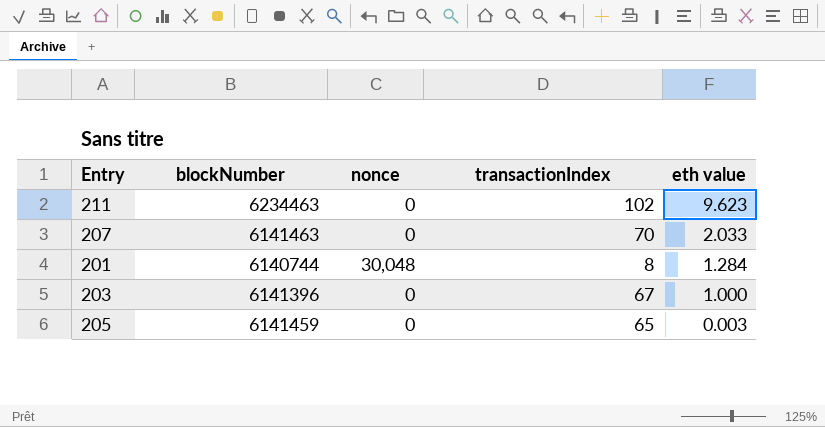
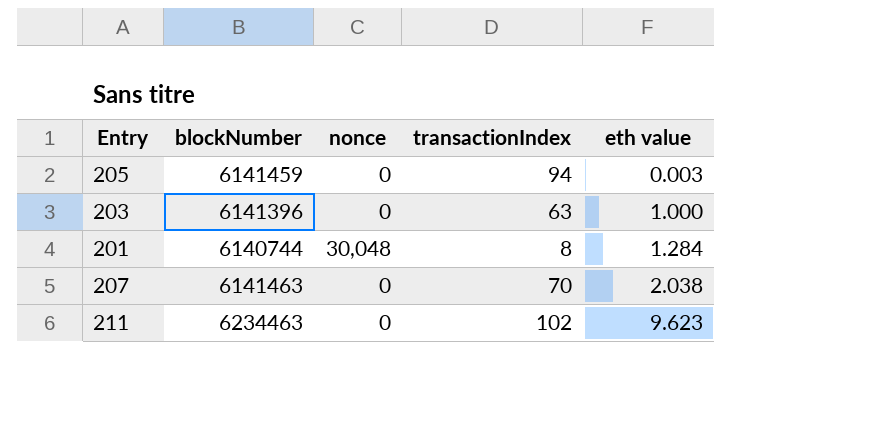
row order: eth value descending -> eth value ascending
205 | transactionIndex: 65 -> 94
203 | transactionIndex: 67 -> 63
207 | eth value: 2.033 -> 2.038

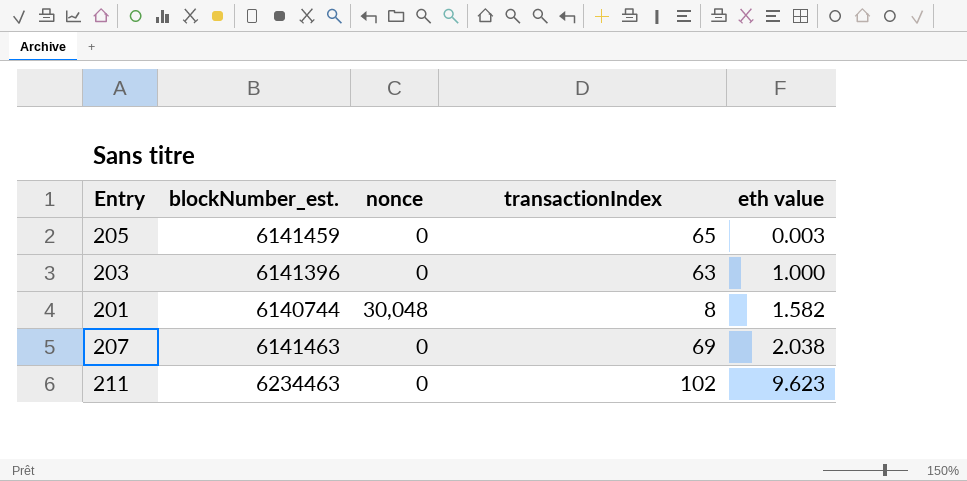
column name: blockNumber -> blockNumber_est.
205 | transactionIndex: 94 -> 65
201 | eth value: 1.284 -> 1.582
207 | transactionIndex: 70 -> 69

